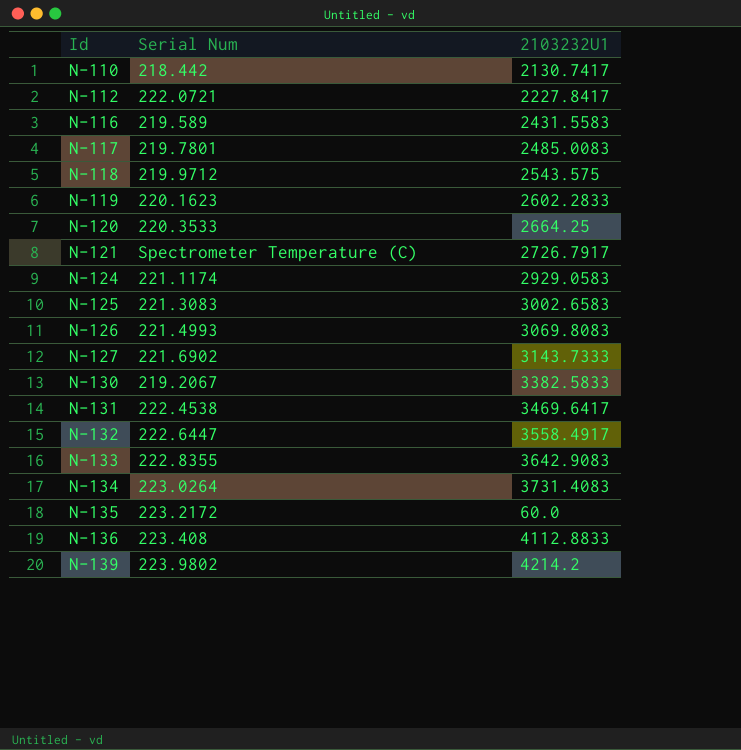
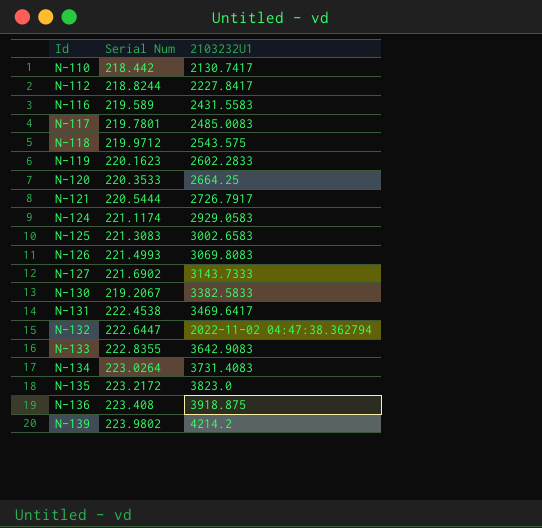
N-112 | Serial Num: 222.0721 -> 218.8244
N-121 | Serial Num: Spectrometer Temperature (C) -> 220.5444
N-132 | 2103232U1: 3558.4917 -> 2022-11-02 04:47:38.362794
N-135 | 2103232U1: 60.0 -> 3823.0
N-136 | 2103232U1: 4112.8833 -> 3918.875

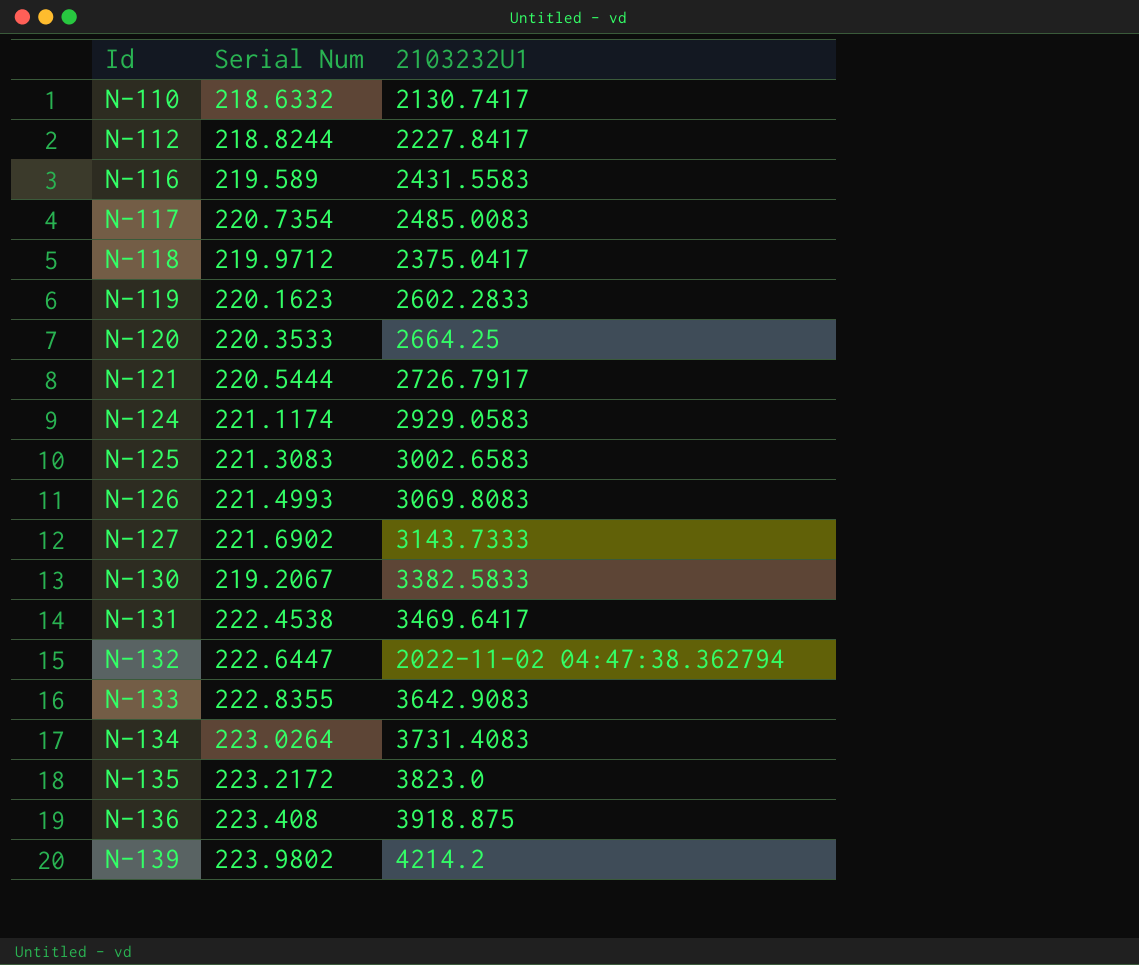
N-110 | Serial Num: 218.442 -> 218.6332
N-117 | Serial Num: 219.7801 -> 220.7354
N-118 | 2103232U1: 2543.575 -> 2375.0417

